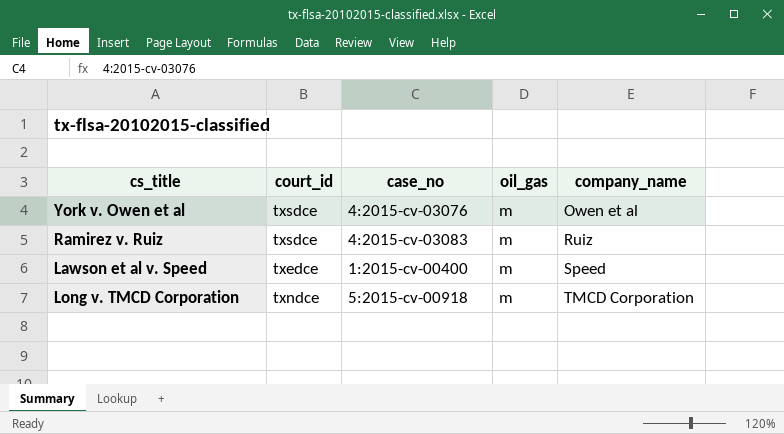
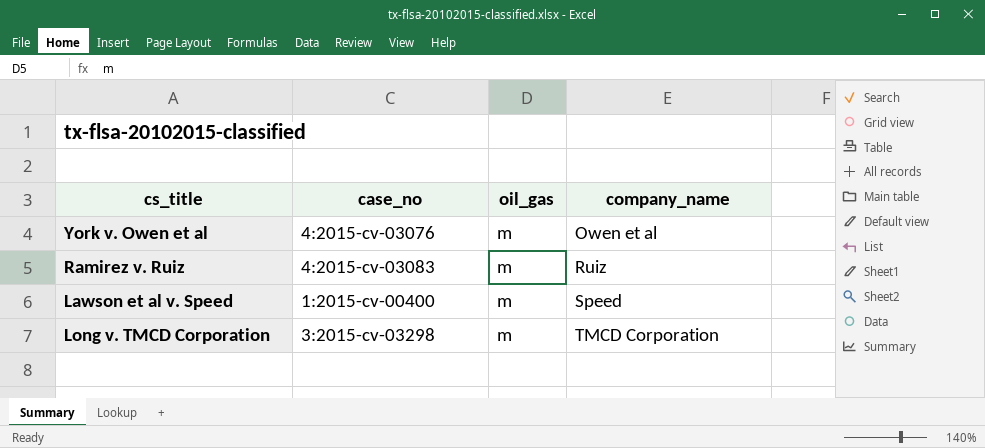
column court_id | position: 2 -> none
Long v. TMCD Corporation | case_no: 5:2015-cv-00918 -> 3:2015-cv-03298

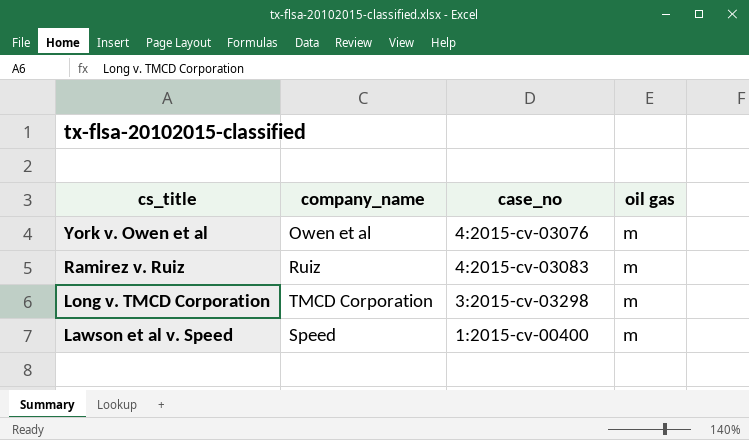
row order: company_name ascending -> cs_title descending
column company_name | position: 4 -> 2
column name: oil_gas -> oil gas

